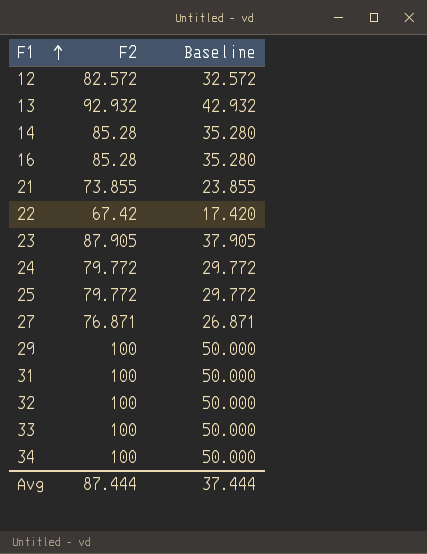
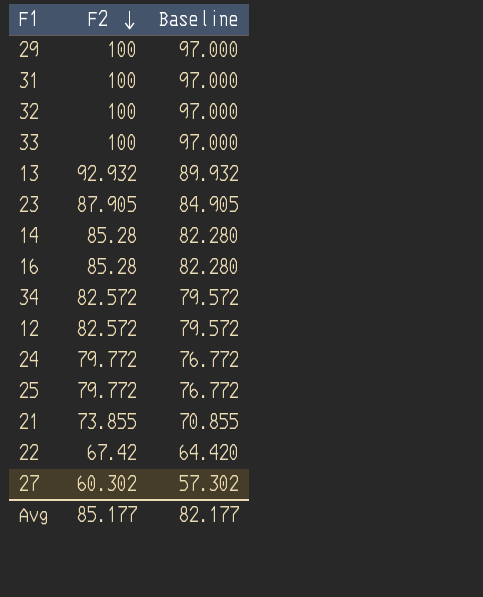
row order: F1 ascending -> F2 descending
column Baseline | formula: [F2] - 50 -> [F2] - 3
34 | F2: 100 -> 82.572
27 | F2: 76.871 -> 60.302
Avg | F2: 87.444 -> 85.177
Avg | Baseline: 37.444 -> 82.177

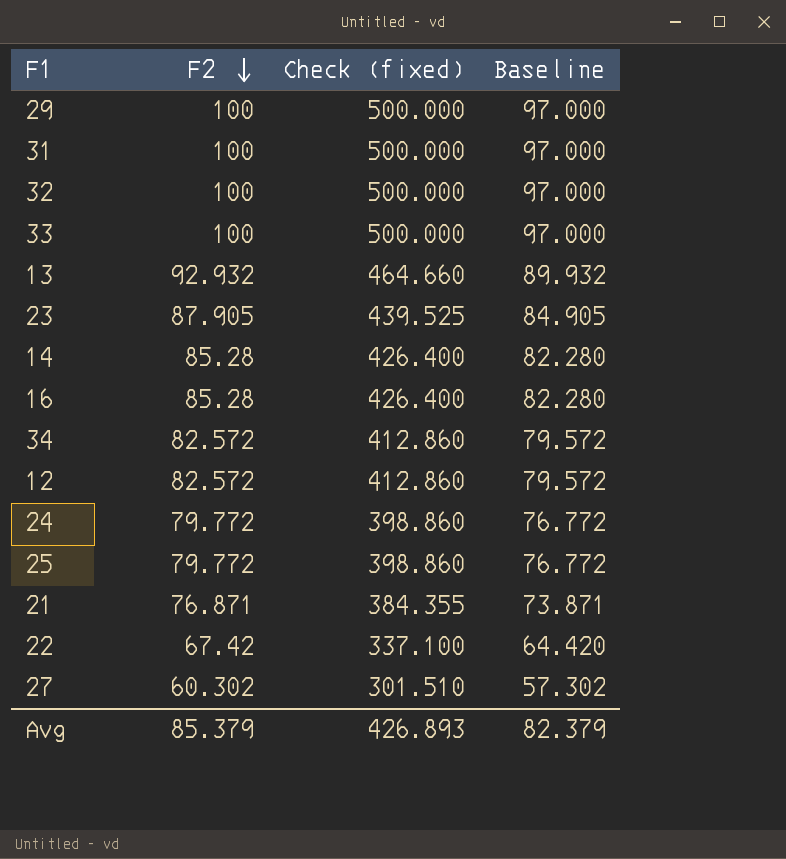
column Check (fixed) | formula: none -> [F2] * 5
21 | F2: 73.855 -> 76.871
21 | Baseline: 70.855 -> 73.871
Avg | F2: 85.177 -> 85.379
Avg | Baseline: 82.177 -> 82.379

